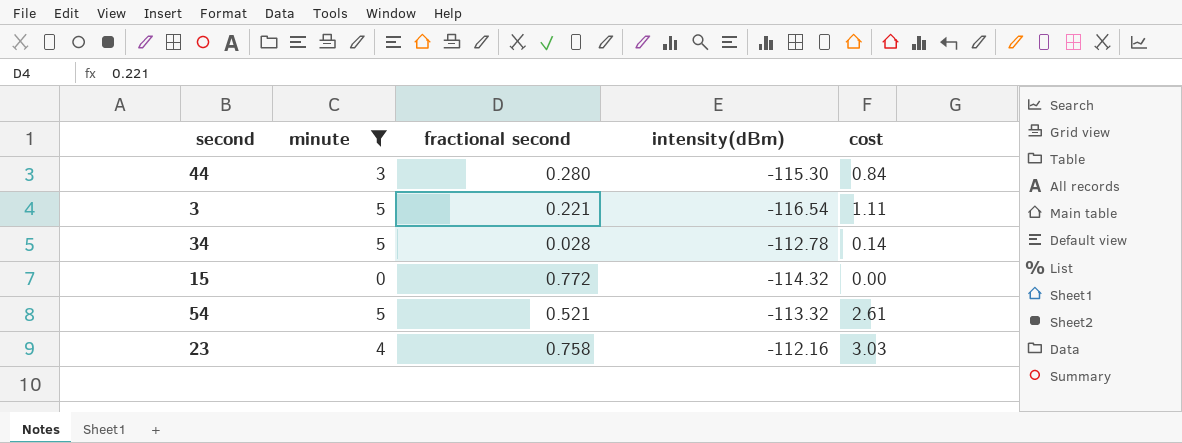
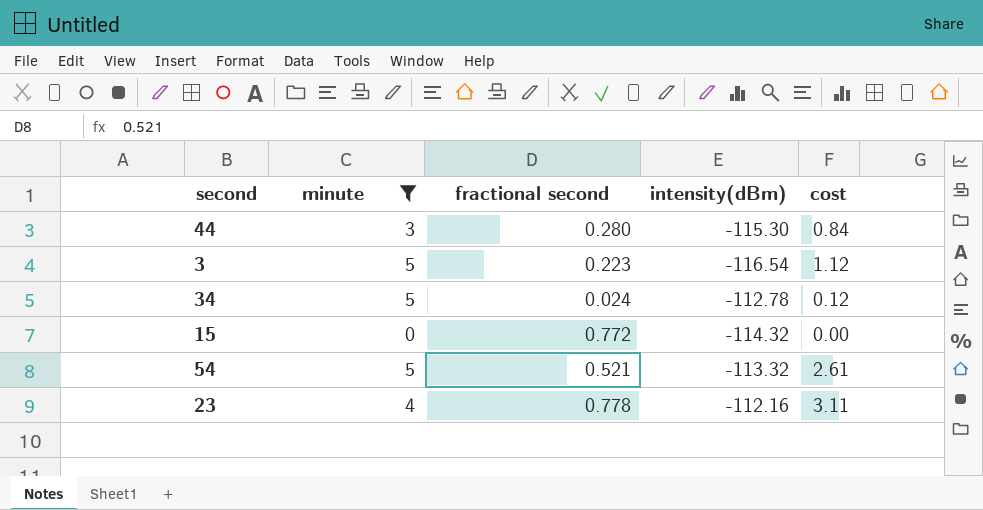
3 | fractional second: 0.221 -> 0.223
3 | cost: 1.11 -> 1.12
34 | fractional second: 0.028 -> 0.024
34 | cost: 0.14 -> 0.12
23 | fractional second: 0.758 -> 0.778
23 | cost: 3.03 -> 3.11

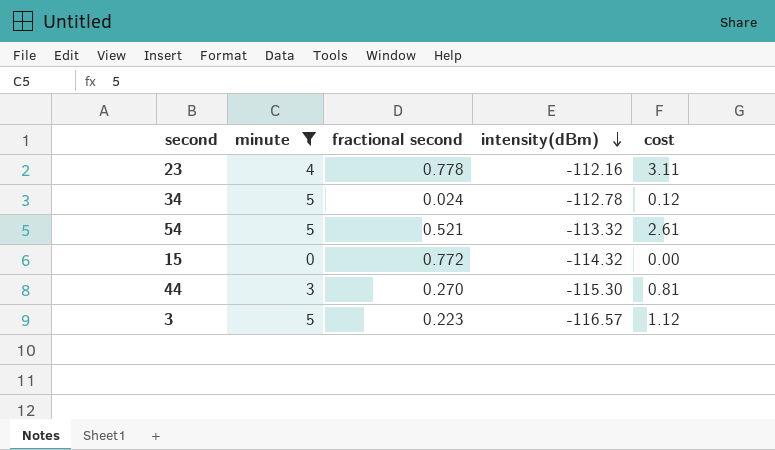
row order: none -> intensity(dBm) descending
44 | fractional second: 0.280 -> 0.270
44 | cost: 0.84 -> 0.81
3 | intensity(dBm): -116.54 -> -116.57

